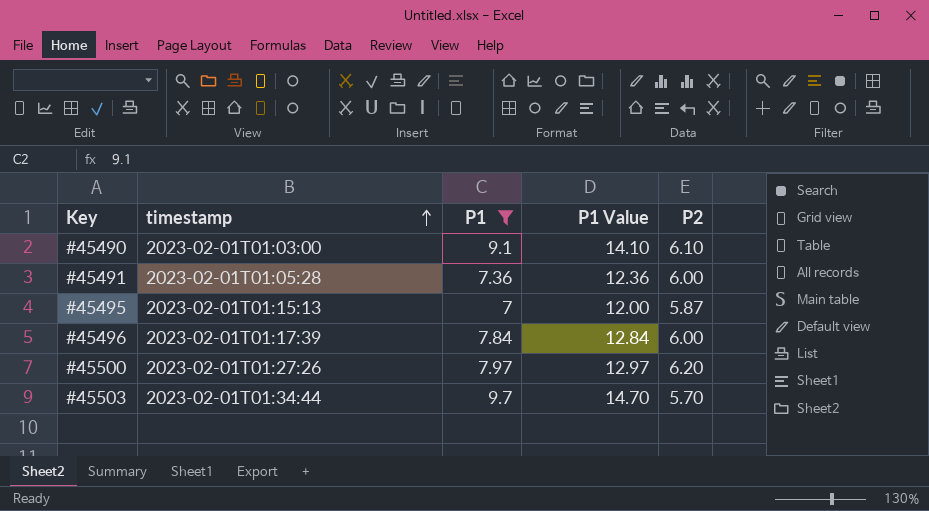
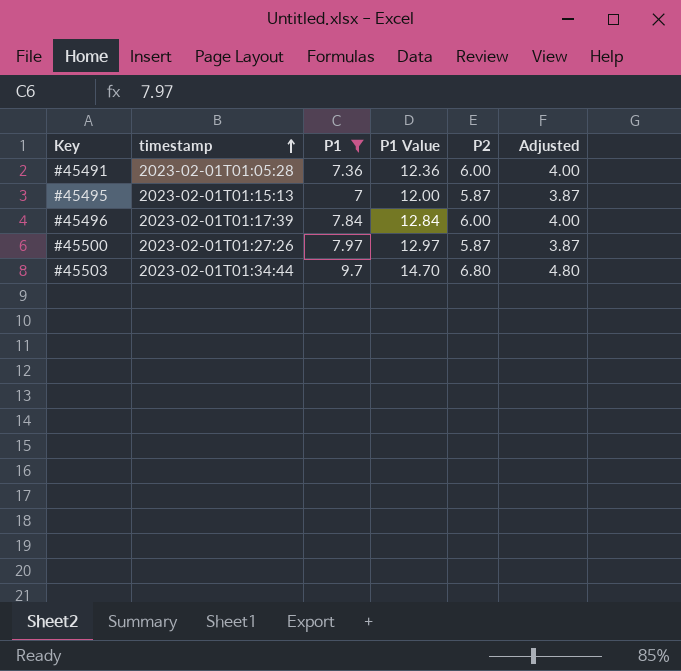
column Adjusted | formula: none -> [P2] - 2
row #45490: 2023-02-01T01:03:00 | 9.1 | 14.10 | 6.10 -> none
#45500 | P2: 6.20 -> 5.87
#45503 | P2: 5.70 -> 6.80

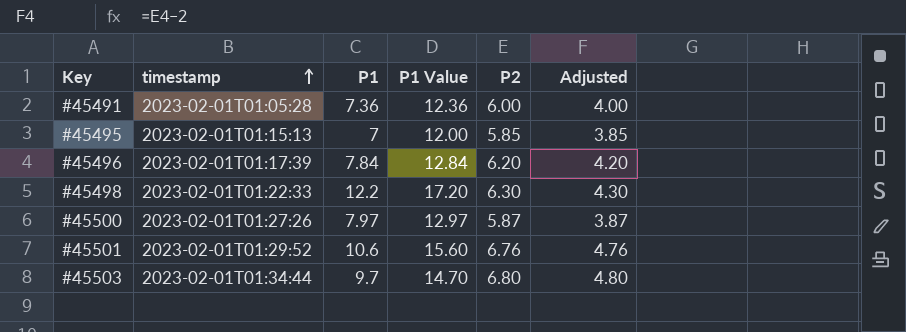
filter: P1 <= 9.7 -> none
#45495 | P2: 5.87 -> 5.85
#45495 | Adjusted: 3.87 -> 3.85
#45496 | P2: 6.00 -> 6.20
#45496 | Adjusted: 4.00 -> 4.20

